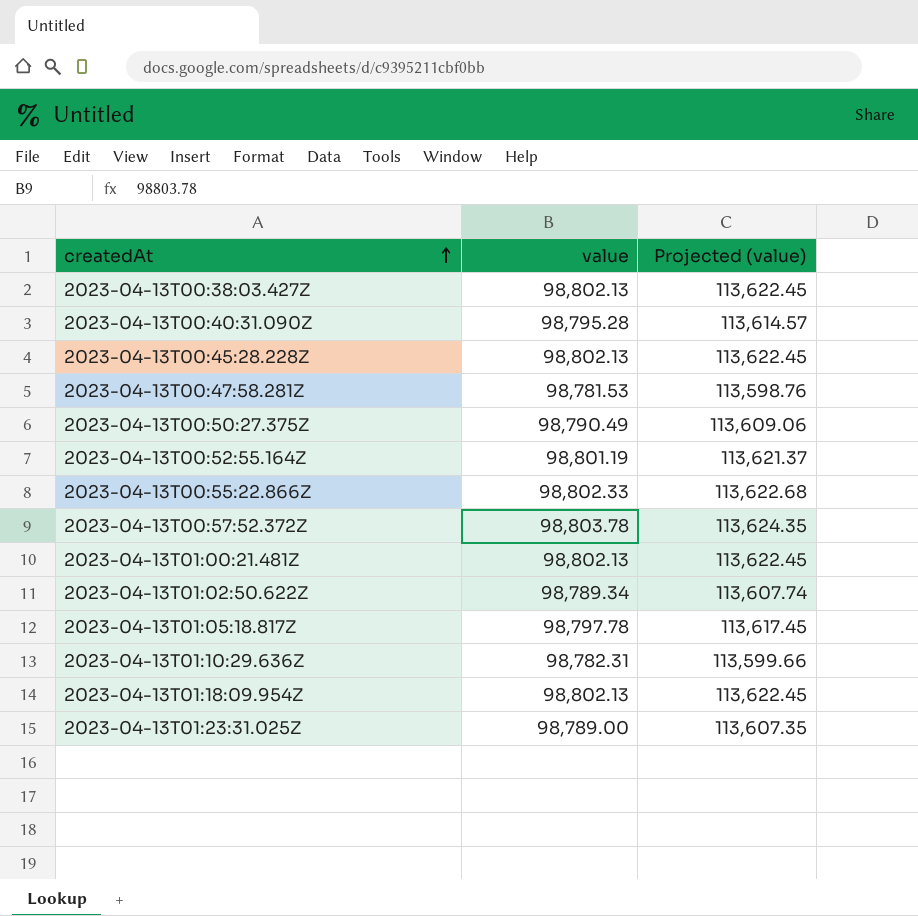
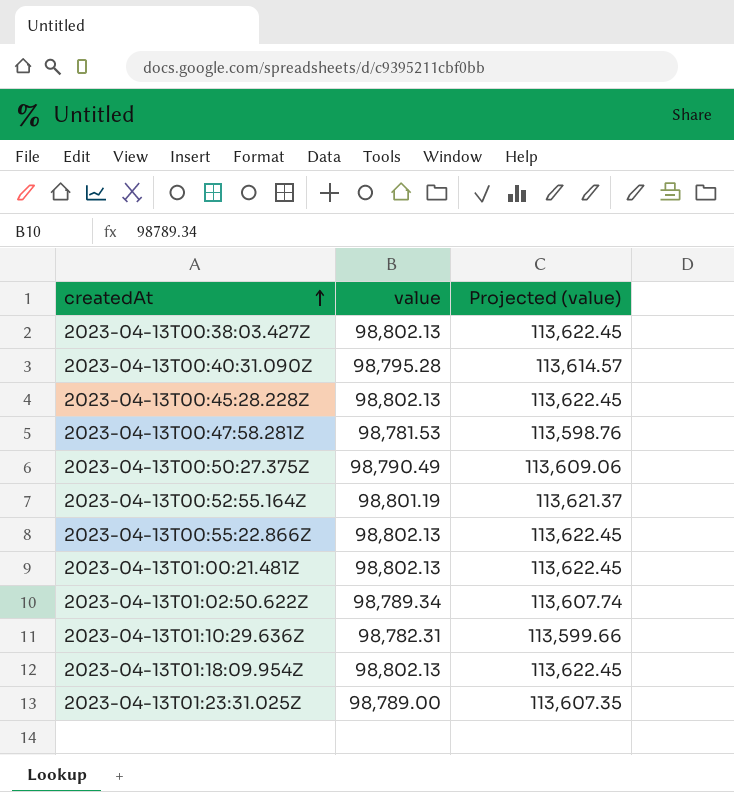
row 2023-04-13T00:57:52.372Z: 98,803.78 | 113,624.35 -> none
row 2023-04-13T01:05:18.817Z: 98,797.78 | 113,617.45 -> none
2023-04-13T00:55:22.866Z | value: 98,802.33 -> 98,802.13
2023-04-13T00:55:22.866Z | Projected (value): 113,622.68 -> 113,622.45

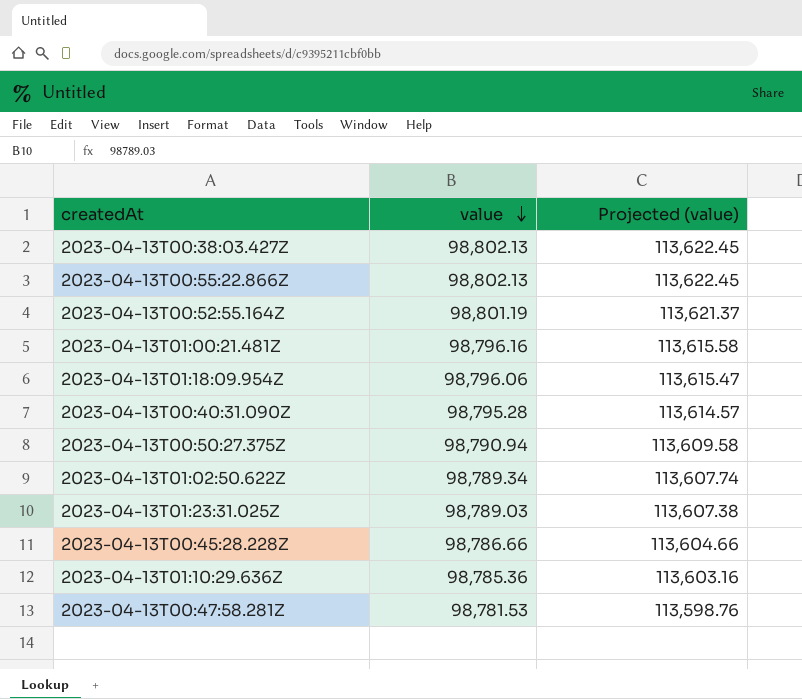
row order: createdAt ascending -> value descending
2023-04-13T01:00:21.481Z | value: 98,802.13 -> 98,796.16
2023-04-13T01:00:21.481Z | Projected (value): 113,622.45 -> 113,615.58
2023-04-13T01:18:09.954Z | value: 98,802.13 -> 98,796.06
2023-04-13T01:18:09.954Z | Projected (value): 113,622.45 -> 113,615.47
2023-04-13T00:50:27.375Z | value: 98,790.49 -> 98,790.94
2023-04-13T00:50:27.375Z | Projected (value): 113,609.06 -> 113,609.58
2023-04-13T01:23:31.025Z | value: 98,789.00 -> 98,789.03
2023-04-13T01:23:31.025Z | Projected (value): 113,607.35 -> 113,607.38
2023-04-13T00:45:28.228Z | value: 98,802.13 -> 98,786.66
2023-04-13T00:45:28.228Z | Projected (value): 113,622.45 -> 113,604.66
2023-04-13T01:10:29.636Z | value: 98,782.31 -> 98,785.36
2023-04-13T01:10:29.636Z | Projected (value): 113,599.66 -> 113,603.16

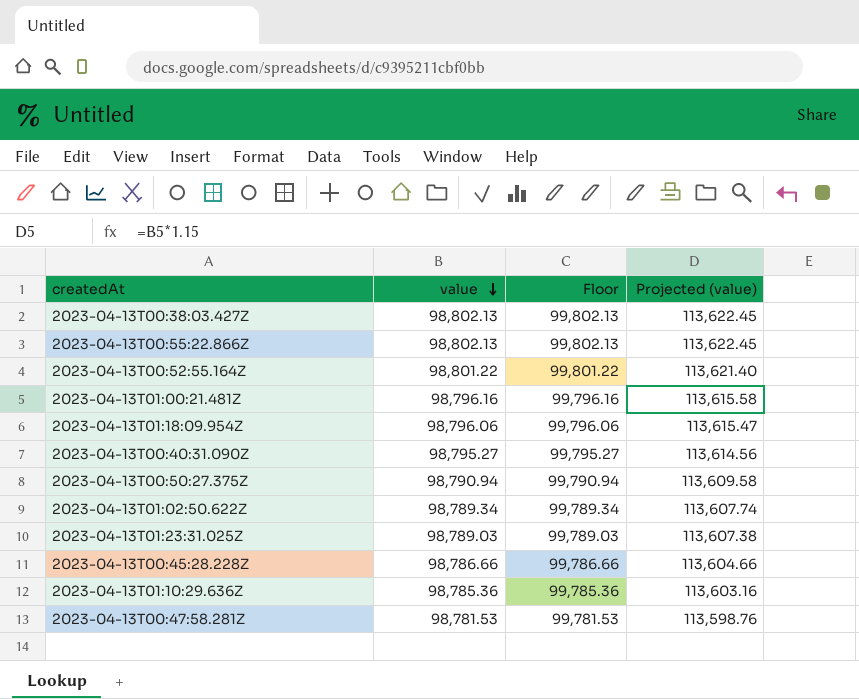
column Floor | formula: none -> [value] + 1000
2023-04-13T00:52:55.164Z | value: 98,801.19 -> 98,801.22
2023-04-13T00:52:55.164Z | Projected (value): 113,621.37 -> 113,621.40
2023-04-13T00:40:31.090Z | value: 98,795.28 -> 98,795.27
2023-04-13T00:40:31.090Z | Projected (value): 113,614.57 -> 113,614.56

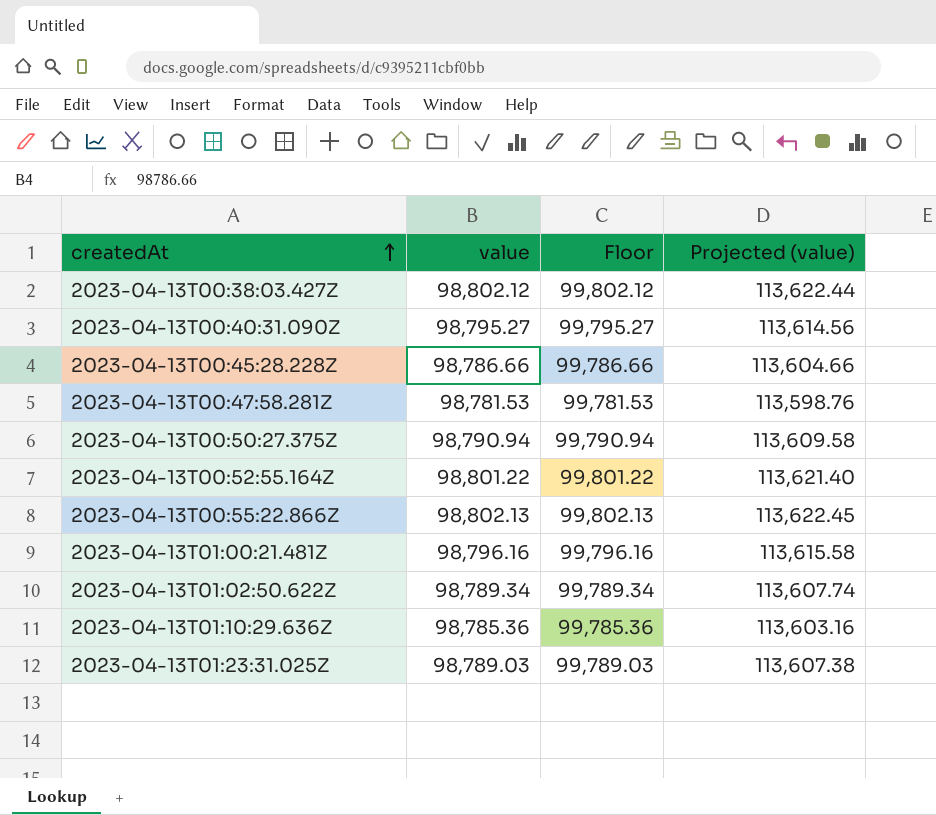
row order: value descending -> createdAt ascending
row 2023-04-13T01:18:09.954Z: 98,796.06 | 99,796.06 | 113,615.47 -> none
2023-04-13T00:38:03.427Z | value: 98,802.13 -> 98,802.12
2023-04-13T00:38:03.427Z | Floor: 99,802.13 -> 99,802.12
2023-04-13T00:38:03.427Z | Projected (value): 113,622.45 -> 113,622.44

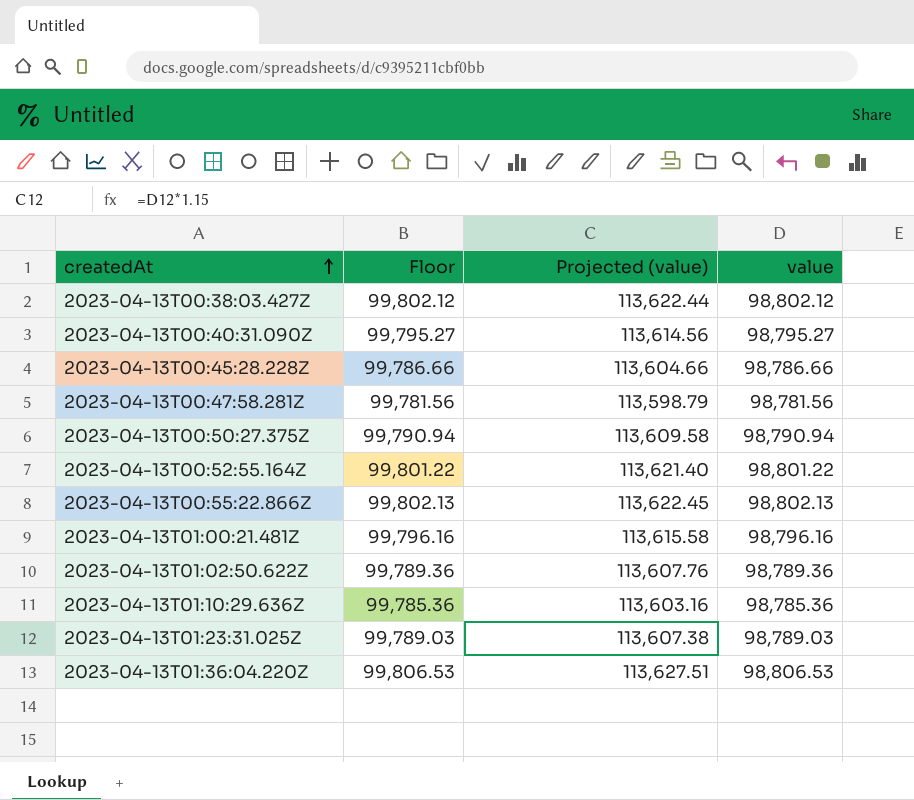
column value | position: 2 -> 4
2023-04-13T00:47:58.281Z | Floor: 99,781.53 -> 99,781.56
2023-04-13T00:47:58.281Z | Projected (value): 113,598.76 -> 113,598.79
2023-04-13T00:47:58.281Z | value: 98,781.53 -> 98,781.56
2023-04-13T01:02:50.622Z | Floor: 99,789.34 -> 99,789.36
2023-04-13T01:02:50.622Z | Projected (value): 113,607.74 -> 113,607.76
2023-04-13T01:02:50.622Z | value: 98,789.34 -> 98,789.36
row 2023-04-13T01:36:04.220Z: none -> 99,806.53 | 113,627.51 | 98,806.53

